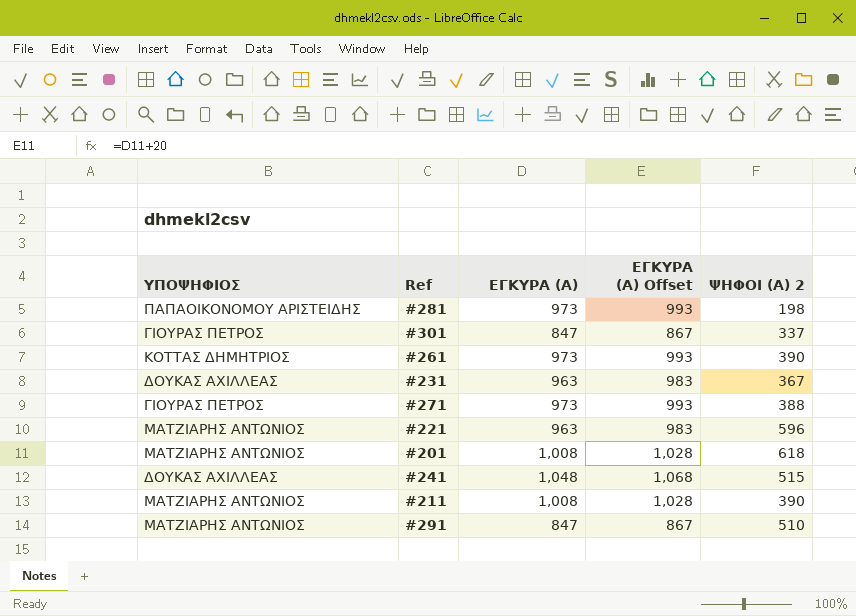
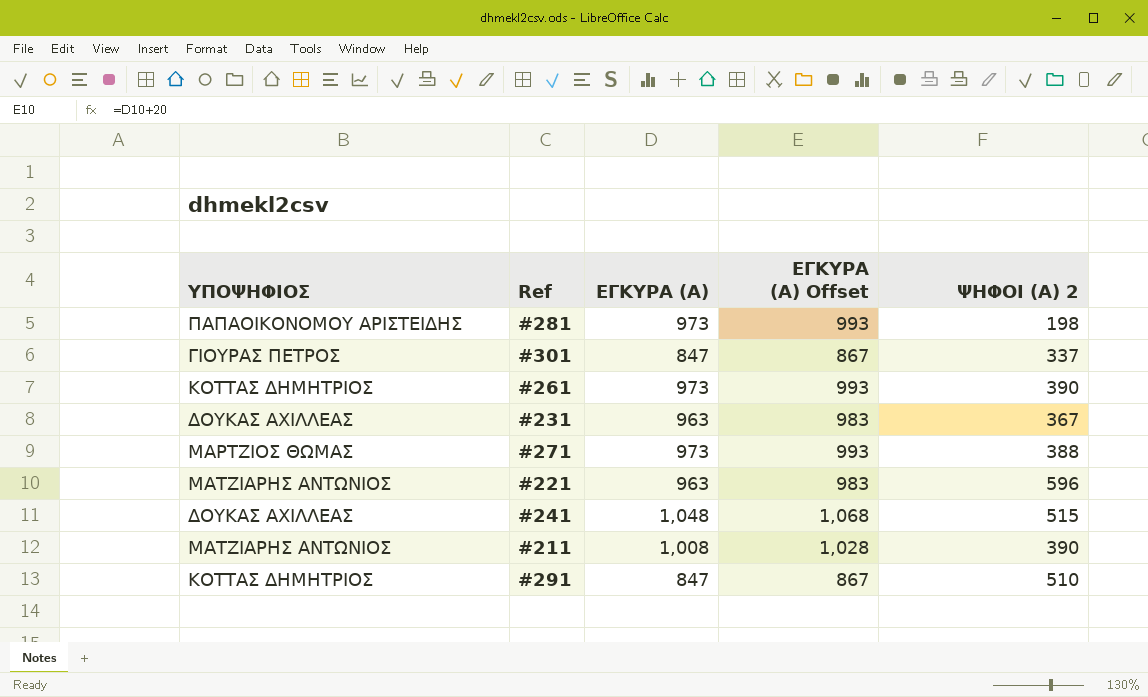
row #201: ΜΑΤΖΙΑΡΗΣ ΑΝΤΩΝΙΟΣ | 1,008 | 1,028 | 618 -> none
#271 | ΥΠΟΨΗΦΙΟΣ: ΓΙΟΥΡΑΣ ΠΕΤΡΟΣ -> ΜΑΡΤΖΙΟΣ ΘΩΜΑΣ
#291 | ΥΠΟΨΗΦΙΟΣ: ΜΑΤΖΙΑΡΗΣ ΑΝΤΩΝΙΟΣ -> ΚΟΤΤΑΣ ΔΗΜΗΤΡΙΟΣ

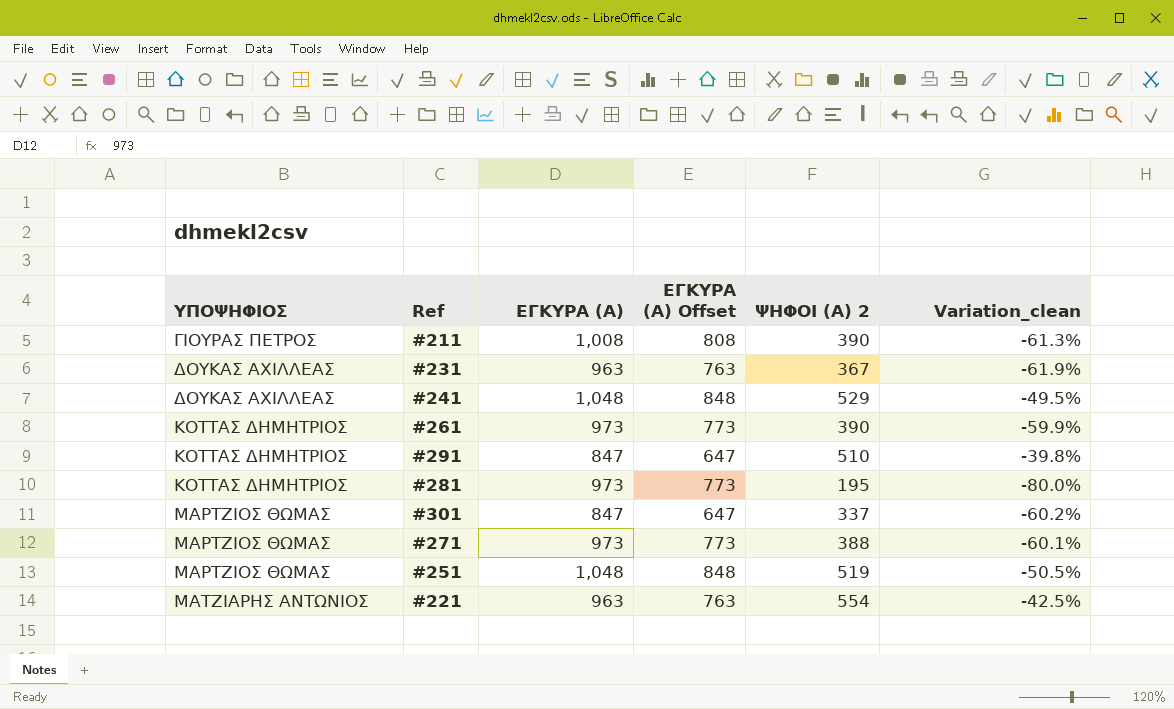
row order: none -> ΥΠΟΨΗΦΙΟΣ ascending
column ΕΓΚΥΡΑ (Α) Offset | formula: [ΕΓΚΥΡΑ (Α)] + 20 -> [ΕΓΚΥΡΑ (Α)] - 200
column Variation_clean | formula: none -> ([ΨΗΦΟΙ (Α) 2] - [ΕΓΚΥΡΑ (Α)]) / [ΕΓΚΥΡΑ (Α)]
#211 | ΥΠΟΨΗΦΙΟΣ: ΜΑΤΖΙΑΡΗΣ ΑΝΤΩΝΙΟΣ -> ΓΙΟΥΡΑΣ ΠΕΤΡΟΣ
#241 | ΨΗΦΟΙ (Α) 2: 515 -> 529
#281 | ΥΠΟΨΗΦΙΟΣ: ΠΑΠΑΟΙΚΟΝΟΜΟΥ ΑΡΙΣΤΕΙΔΗΣ -> ΚΟΤΤΑΣ ΔΗΜΗΤΡΙΟΣ
#281 | ΨΗΦΟΙ (Α) 2: 198 -> 195
#301 | ΥΠΟΨΗΦΙΟΣ: ΓΙΟΥΡΑΣ ΠΕΤΡΟΣ -> ΜΑΡΤΖΙΟΣ ΘΩΜΑΣ
row #251: none -> ΜΑΡΤΖΙΟΣ ΘΩΜΑΣ | 1,048 | 848 | 519 | -50.5%
#221 | ΨΗΦΟΙ (Α) 2: 596 -> 554

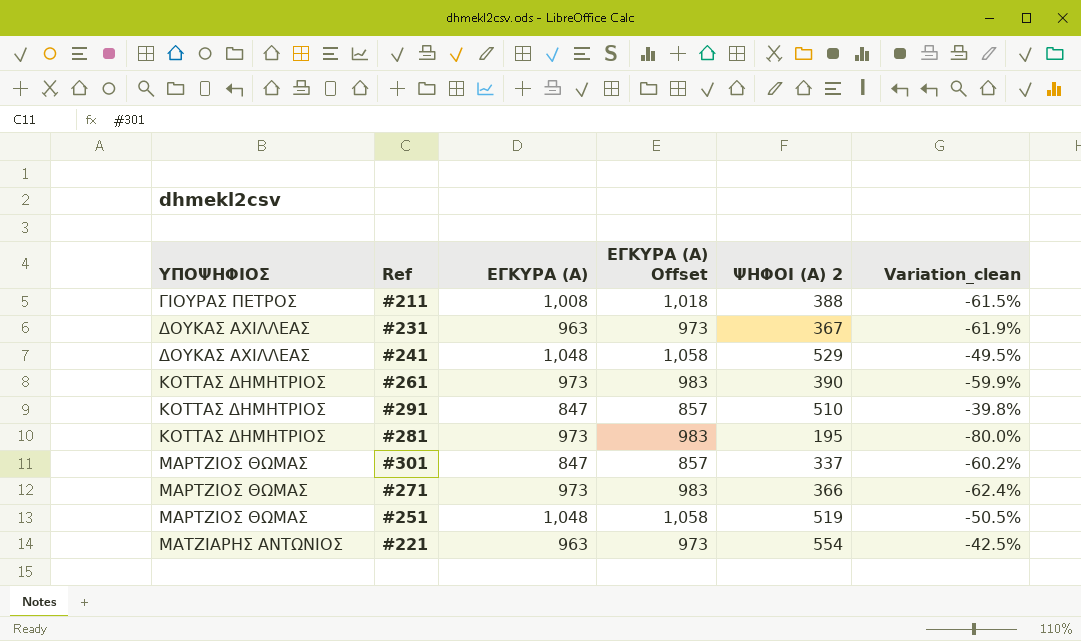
column ΕΓΚΥΡΑ (Α) Offset | formula: [ΕΓΚΥΡΑ (Α)] - 200 -> [ΕΓΚΥΡΑ (Α)] + 10
#211 | ΨΗΦΟΙ (Α) 2: 390 -> 388
#211 | Variation_clean: -61.3% -> -61.5%
#271 | ΨΗΦΟΙ (Α) 2: 388 -> 366
#271 | Variation_clean: -60.1% -> -62.4%

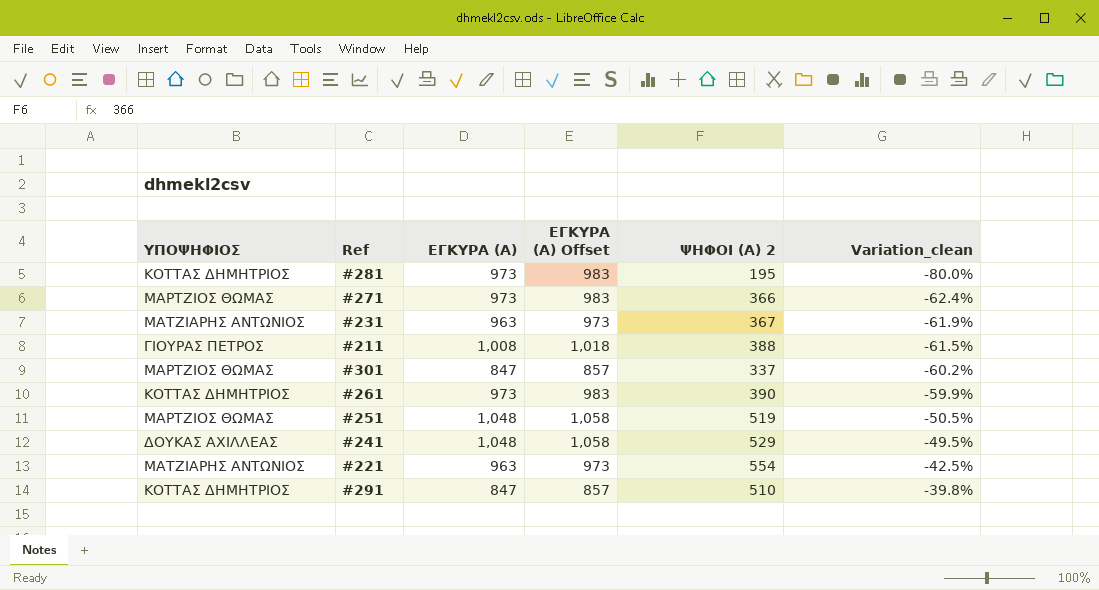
row order: ΥΠΟΨΗΦΙΟΣ ascending -> Variation_clean ascending
#231 | ΥΠΟΨΗΦΙΟΣ: ΔΟΥΚΑΣ ΑΧΙΛΛΕΑΣ -> ΜΑΤΖΙΑΡΗΣ ΑΝΤΩΝΙΟΣ

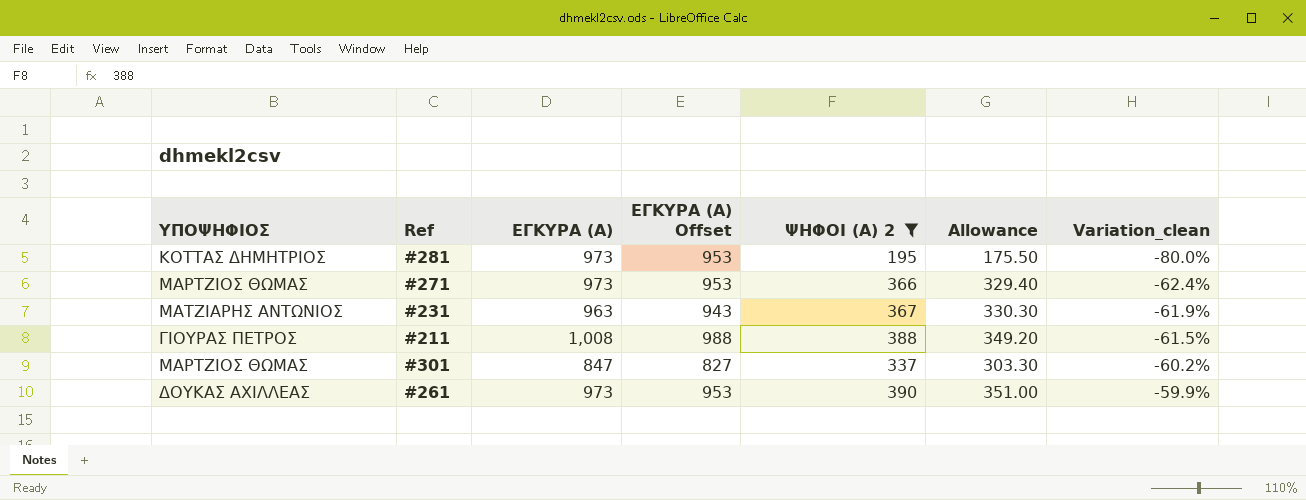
filter: none -> ΨΗΦΟΙ (Α) 2 <= 390
column ΕΓΚΥΡΑ (Α) Offset | formula: [ΕΓΚΥΡΑ (Α)] + 10 -> [ΕΓΚΥΡΑ (Α)] - 20
column Allowance | formula: none -> [ΨΗΦΟΙ (Α) 2] * 0.9
#261 | ΥΠΟΨΗΦΙΟΣ: ΚΟΤΤΑΣ ΔΗΜΗΤΡΙΟΣ -> ΔΟΥΚΑΣ ΑΧΙΛΛΕΑΣ

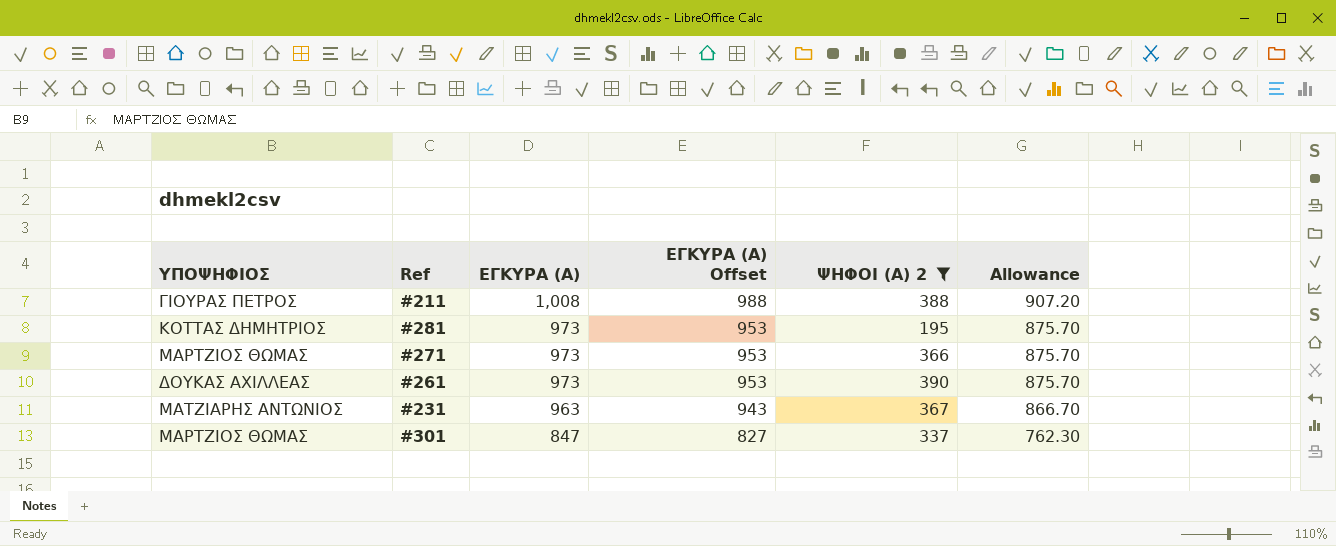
row order: Variation_clean ascending -> ΕΓΚΥΡΑ (Α) descending
column Variation_clean | formula: ([ΨΗΦΟΙ (Α) 2] - [ΕΓΚΥΡΑ (Α)]) / [ΕΓΚΥΡΑ (Α)] -> none
column Allowance | formula: [ΨΗΦΟΙ (Α) 2] * 0.9 -> [ΕΓΚΥΡΑ (Α)] * 0.9

